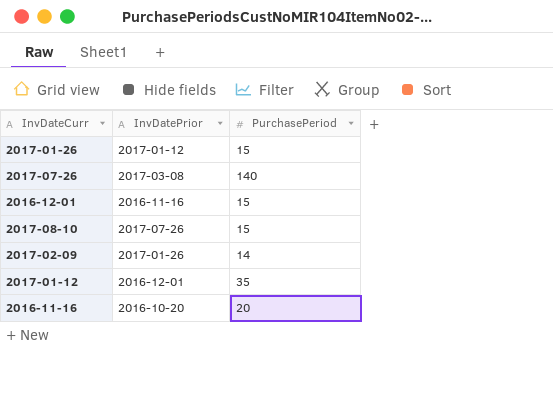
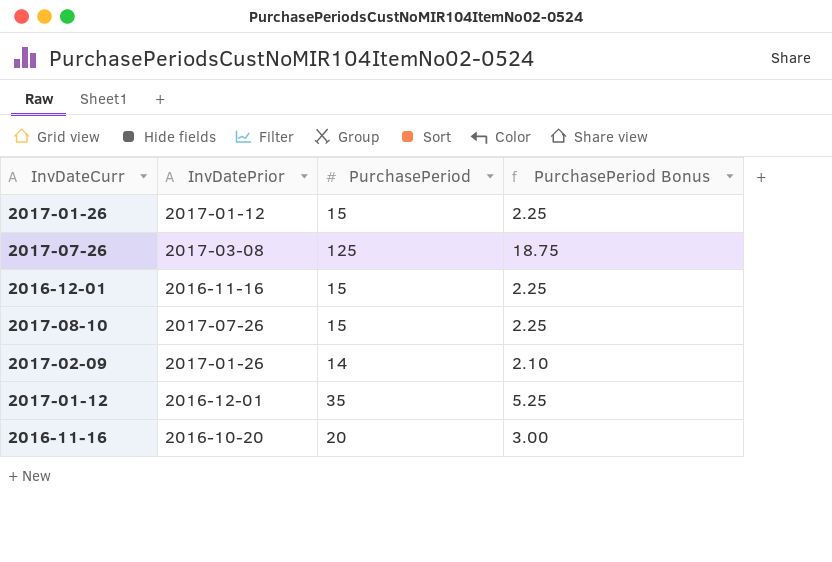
column PurchasePeriod Bonus | formula: none -> [PurchasePeriod] * 0.15
2017-07-26 | PurchasePeriod: 140 -> 125

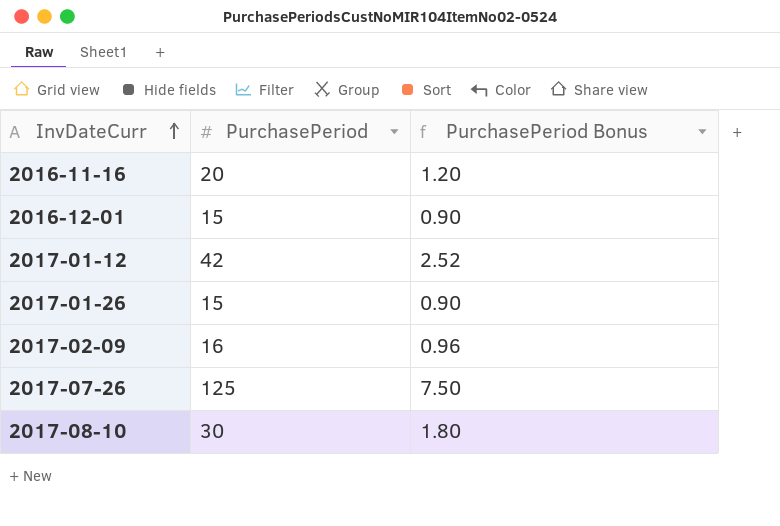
row order: none -> InvDateCurr ascending
column InvDatePrior | position: 2 -> none
column PurchasePeriod Bonus | formula: [PurchasePeriod] * 0.15 -> [PurchasePeriod] * 0.06
2017-01-12 | PurchasePeriod: 35 -> 42
2017-02-09 | PurchasePeriod: 14 -> 16
2017-08-10 | PurchasePeriod: 15 -> 30

